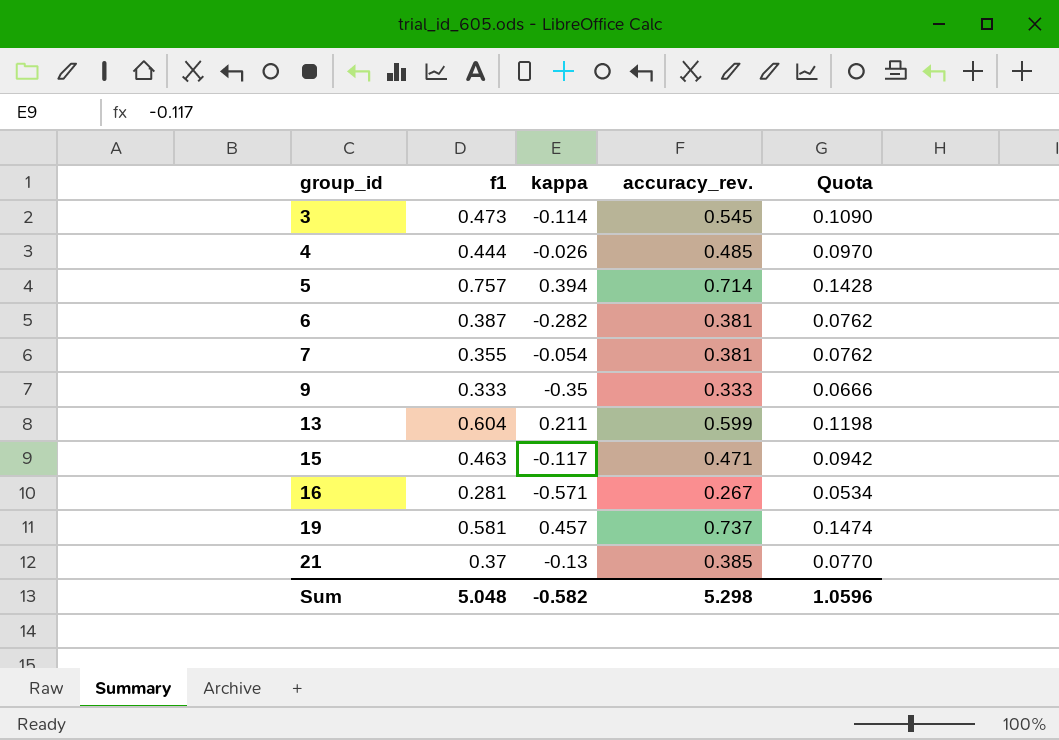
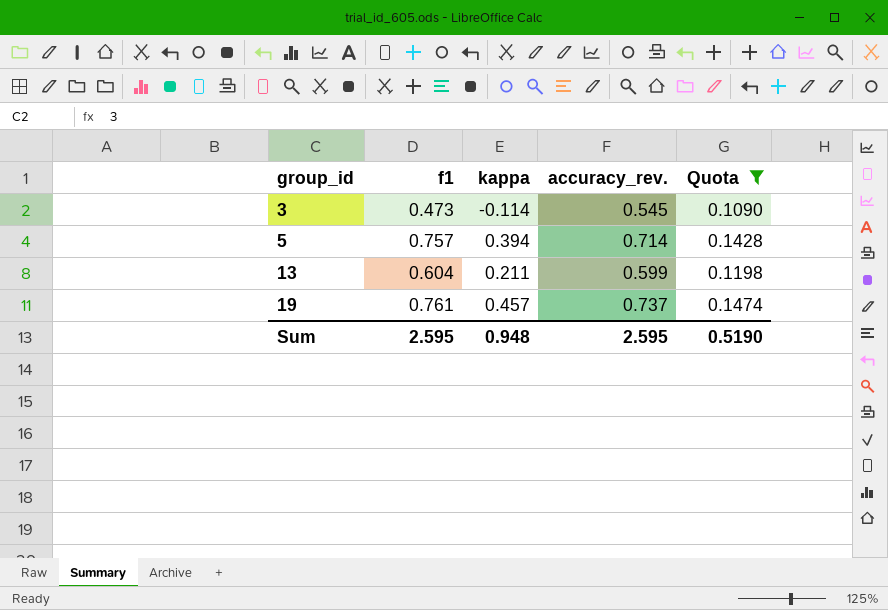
filter: none -> Quota >= 0.1090
19 | f1: 0.581 -> 0.761
Sum | f1: 5.048 -> 2.595
Sum | kappa: -0.582 -> 0.948
Sum | accuracy_rev.: 5.298 -> 2.595
Sum | Quota: 1.0596 -> 0.5190

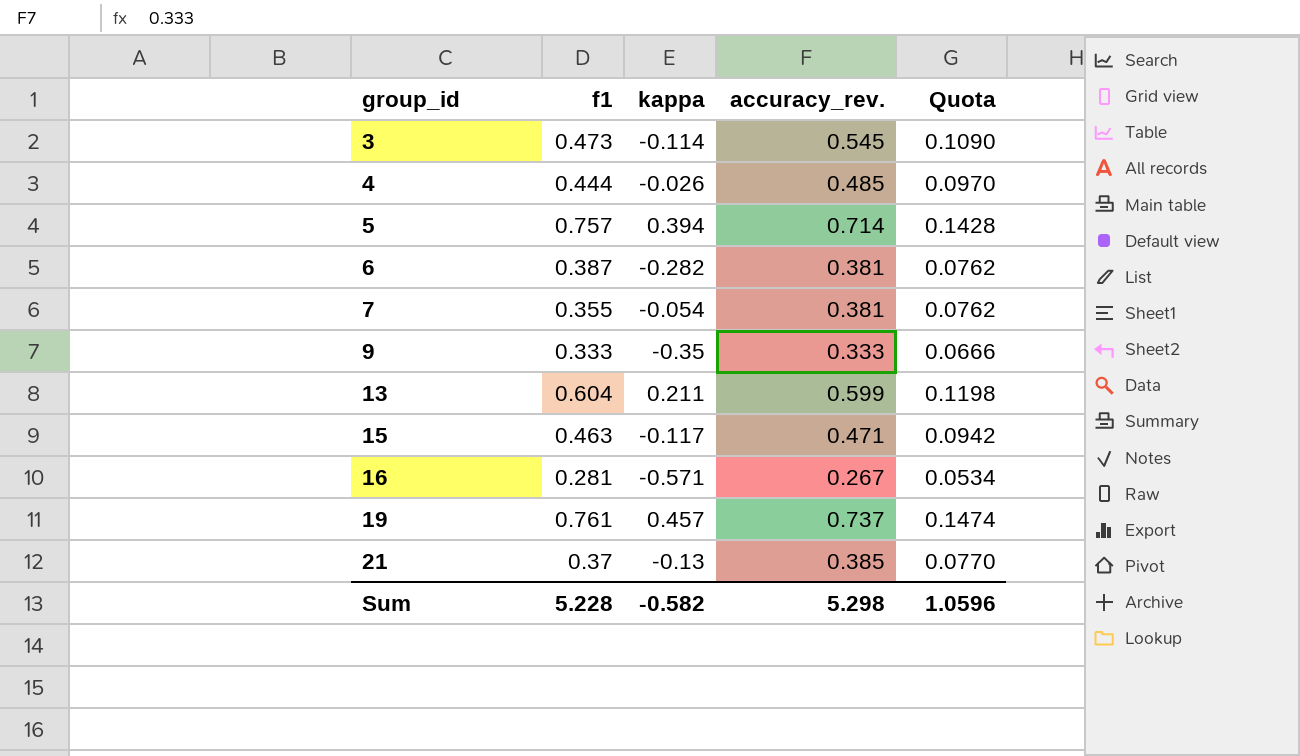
filter: Quota >= 0.1090 -> none
Sum | f1: 2.595 -> 5.228
Sum | kappa: 0.948 -> -0.582
Sum | accuracy_rev.: 2.595 -> 5.298
Sum | Quota: 0.5190 -> 1.0596

